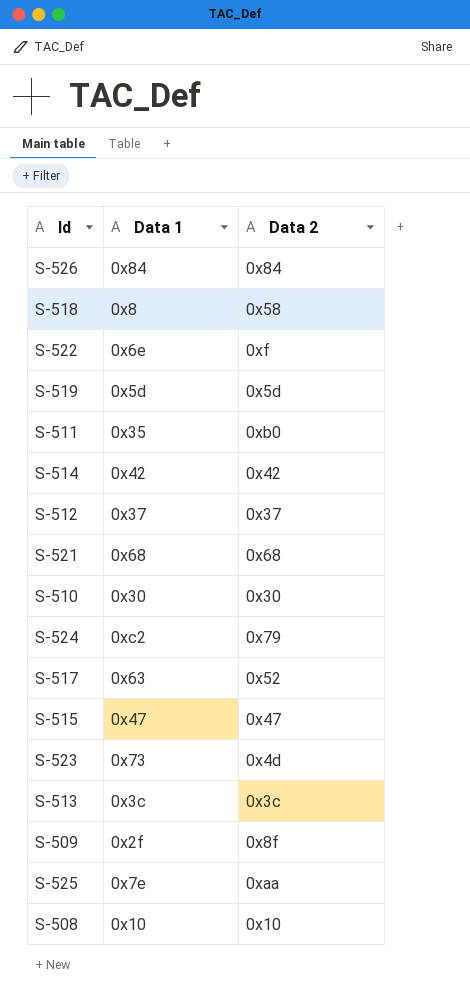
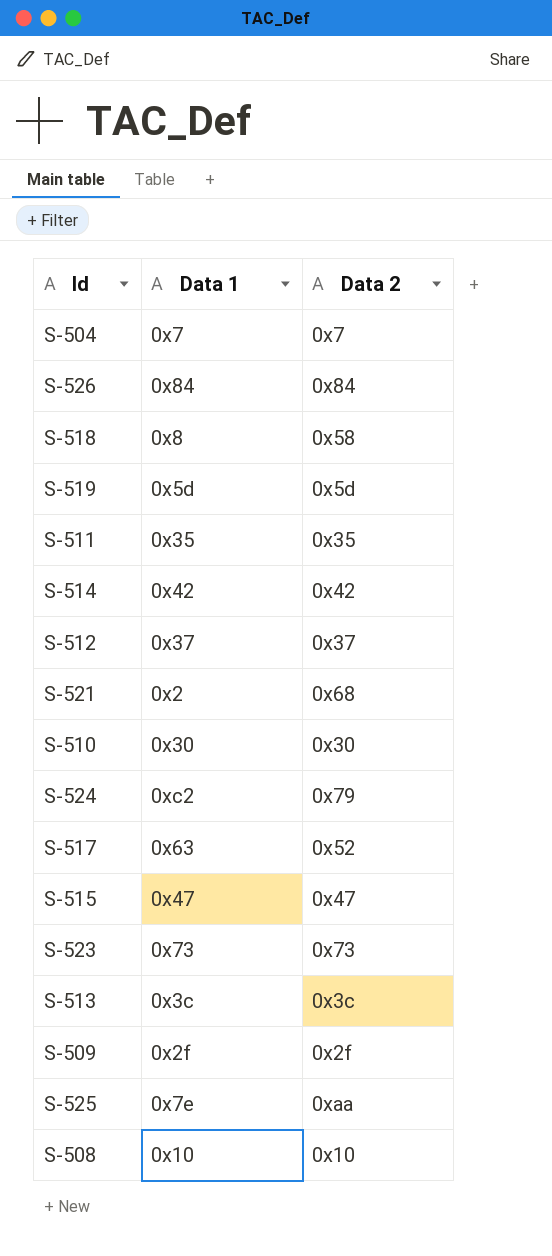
row S-522: 0x6e | 0xf -> none
row S-504: none -> 0x7 | 0x7
S-511 | Data 2: 0xb0 -> 0x35
S-521 | Data 1: 0x68 -> 0x2
S-523 | Data 2: 0x4d -> 0x73
S-509 | Data 2: 0x8f -> 0x2f

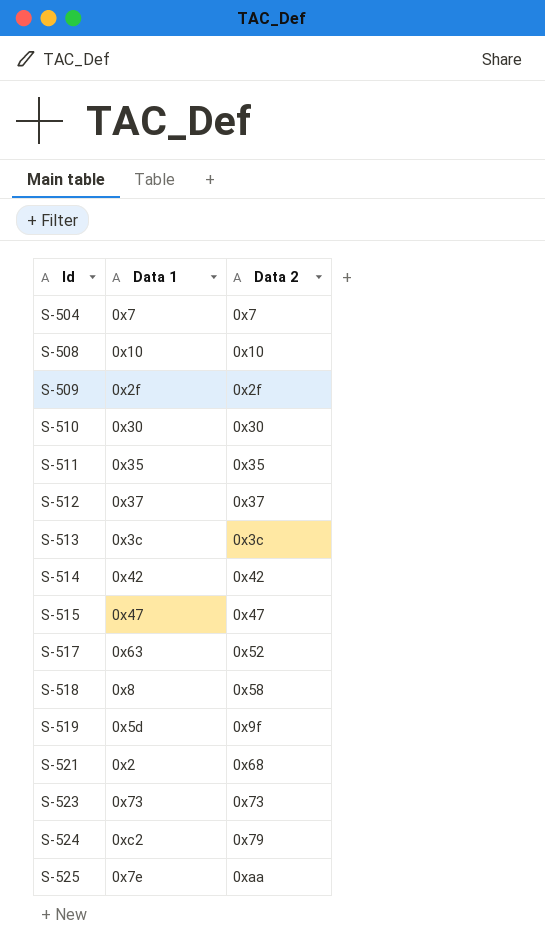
row order: none -> Id ascending
row S-526: 0x84 | 0x84 -> none
S-519 | Data 2: 0x5d -> 0x9f

